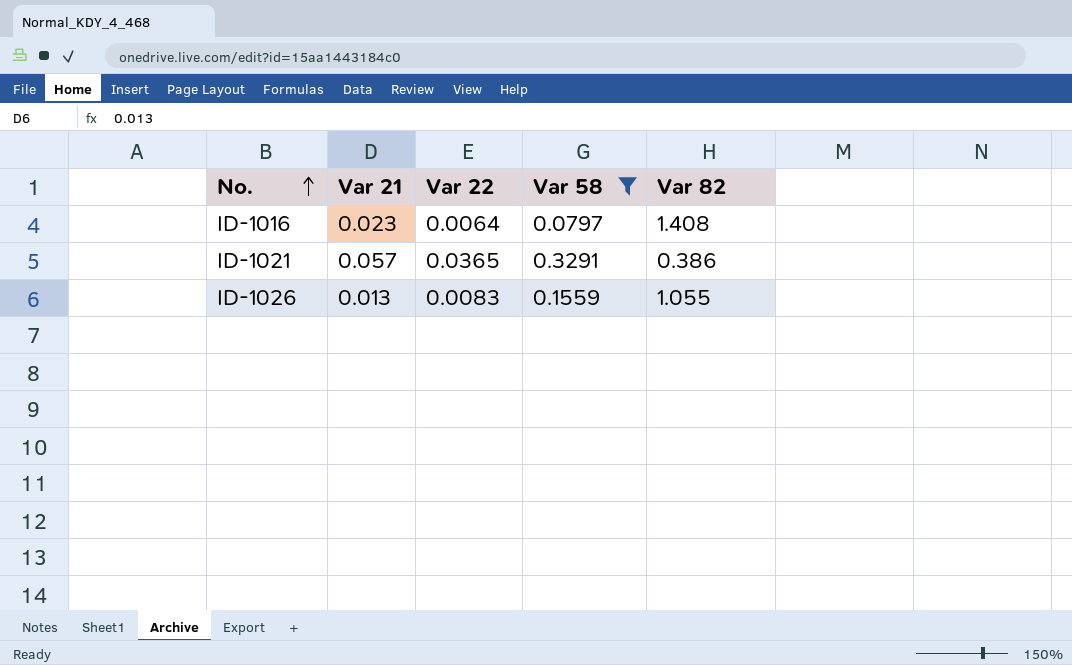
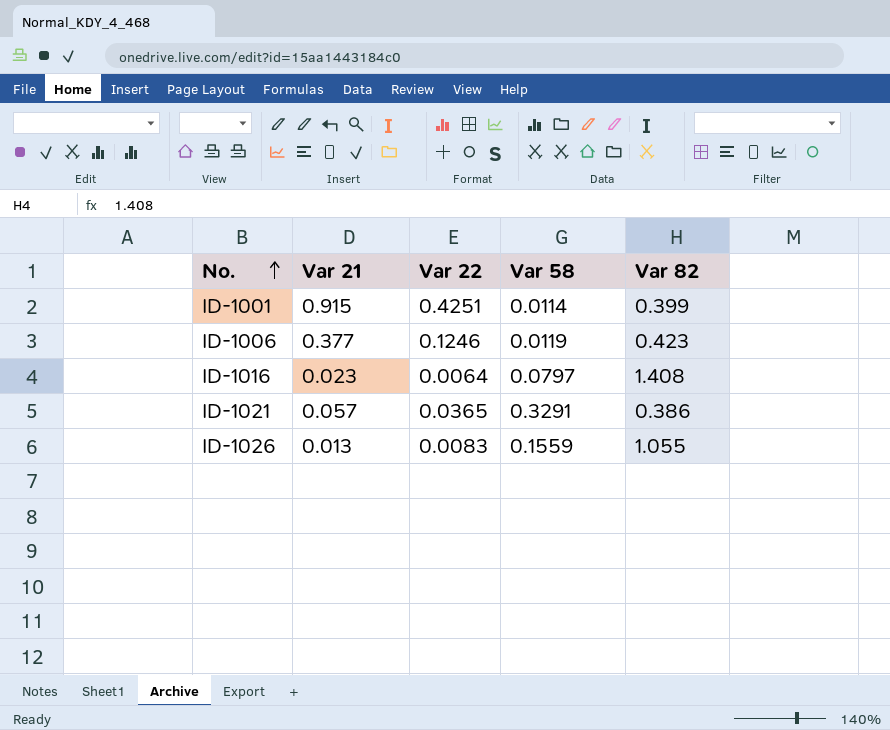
filter: Var 58 >= 0.0797 -> none

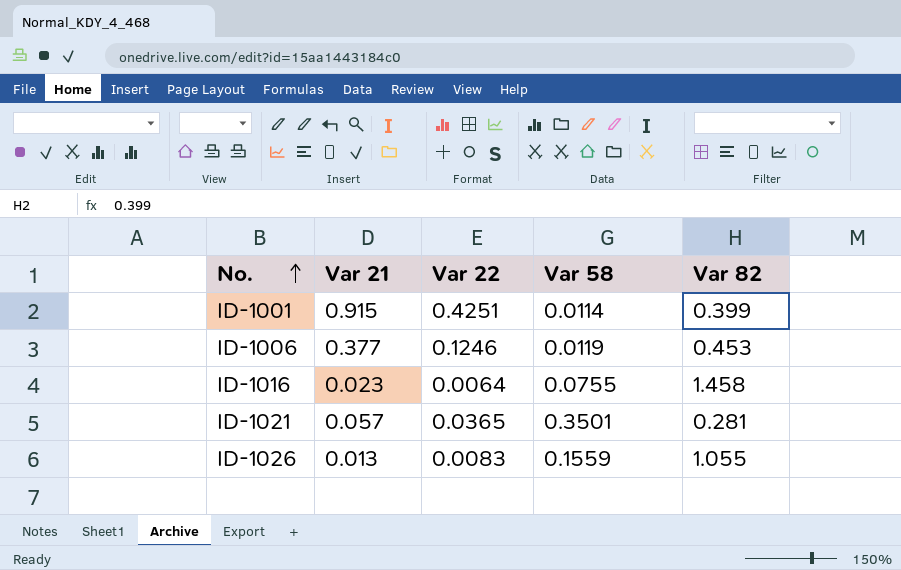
ID-1006 | Var 82: 0.423 -> 0.453
ID-1016 | Var 58: 0.0797 -> 0.0755
ID-1016 | Var 82: 1.408 -> 1.458
ID-1021 | Var 58: 0.3291 -> 0.3501
ID-1021 | Var 82: 0.386 -> 0.281

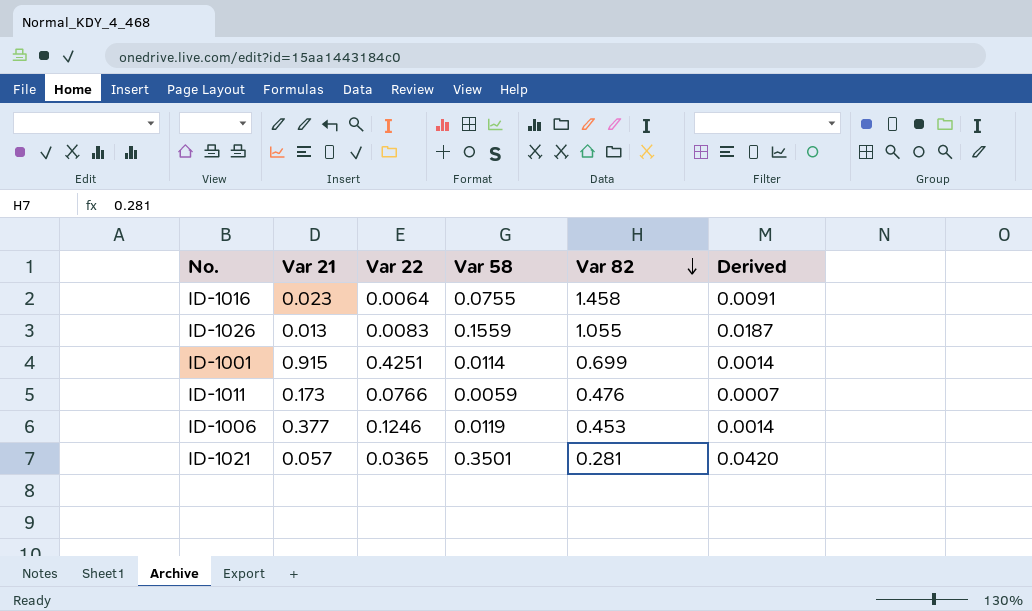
row order: No. ascending -> Var 82 descending
column Derived | formula: none -> [Var 58] * 0.12
ID-1001 | Var 82: 0.399 -> 0.699
row ID-1011: none -> 0.173 | 0.0766 | 0.0059 | 0.476 | 0.0007

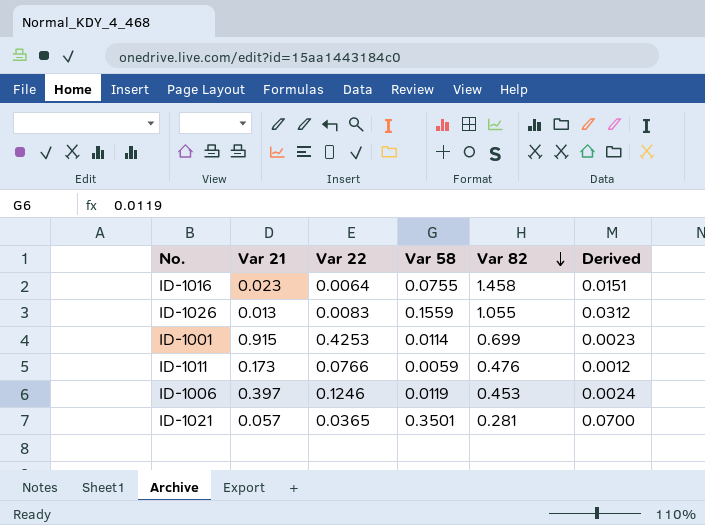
column Derived | formula: [Var 58] * 0.12 -> [Var 58] * 0.2
ID-1001 | Var 22: 0.4251 -> 0.4253
ID-1006 | Var 21: 0.377 -> 0.397

